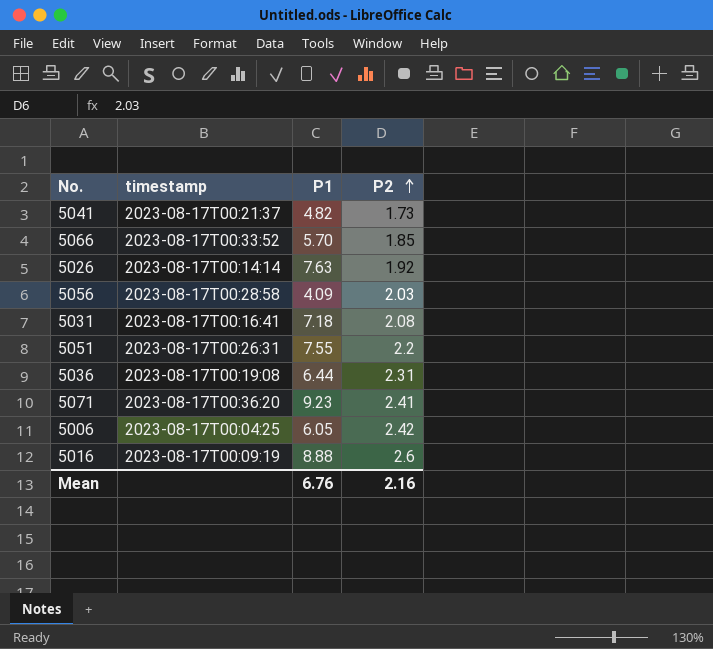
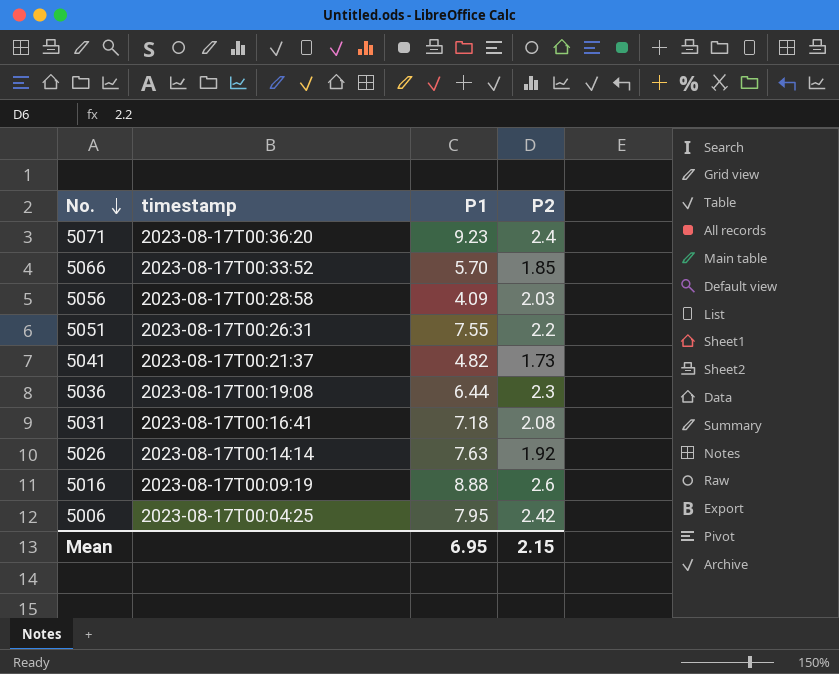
row order: P2 ascending -> No. descending
5071 | P2: 2.41 -> 2.4
5036 | P2: 2.31 -> 2.3
5006 | P1: 6.05 -> 7.95
Mean | P1: 6.76 -> 6.95
Mean | P2: 2.16 -> 2.15

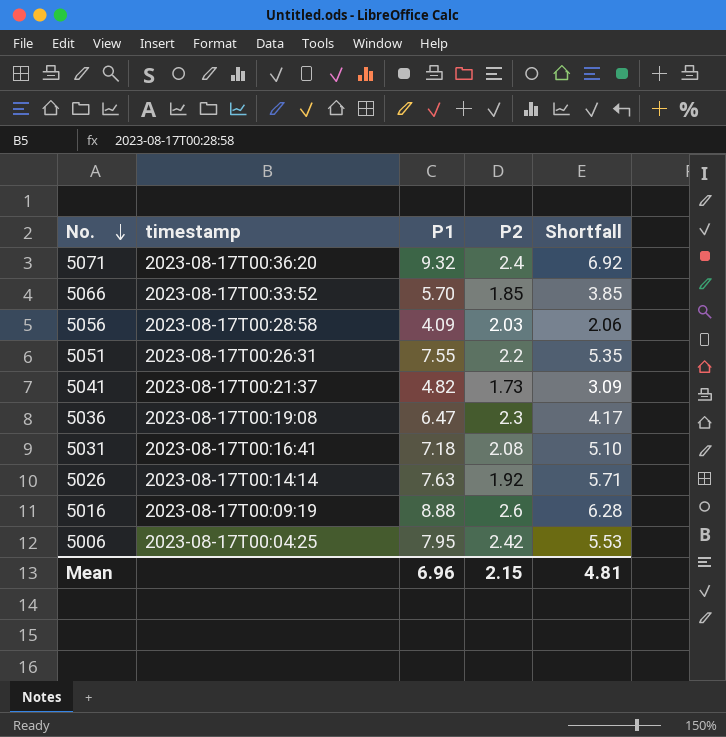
column Shortfall | formula: none -> [P1] - [P2]
5071 | P1: 9.23 -> 9.32
5036 | P1: 6.44 -> 6.47
Mean | P1: 6.95 -> 6.96

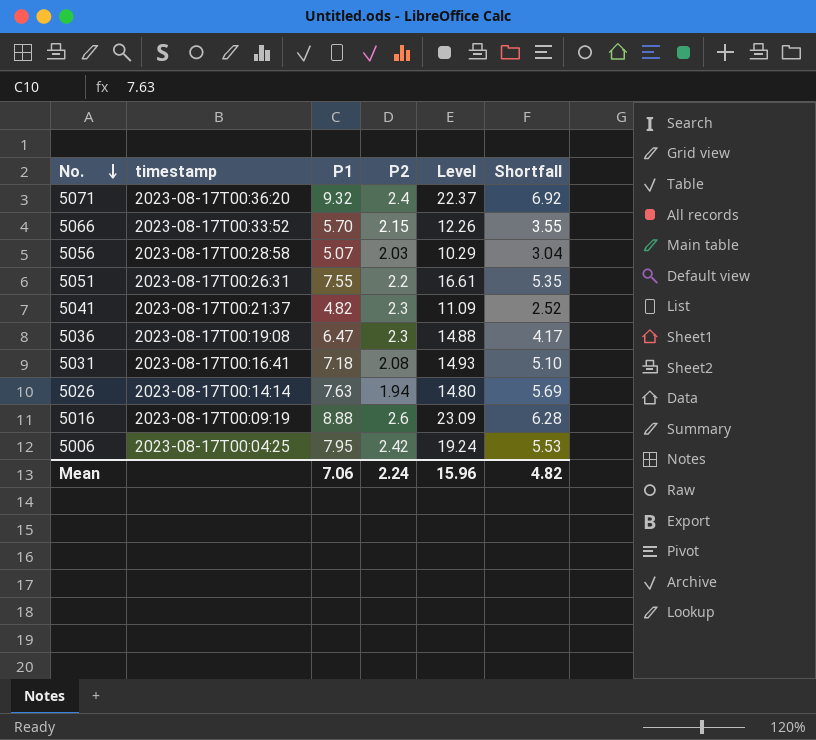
column Level | formula: none -> [P1] * [P2]
5066 | P2: 1.85 -> 2.15
5066 | Shortfall: 3.85 -> 3.55
5056 | P1: 4.09 -> 5.07
5056 | Shortfall: 2.06 -> 3.04
5041 | P2: 1.73 -> 2.3
5041 | Shortfall: 3.09 -> 2.52
5026 | P2: 1.92 -> 1.94
5026 | Shortfall: 5.71 -> 5.69
Mean | P1: 6.96 -> 7.06
Mean | P2: 2.15 -> 2.24
Mean | Shortfall: 4.81 -> 4.82

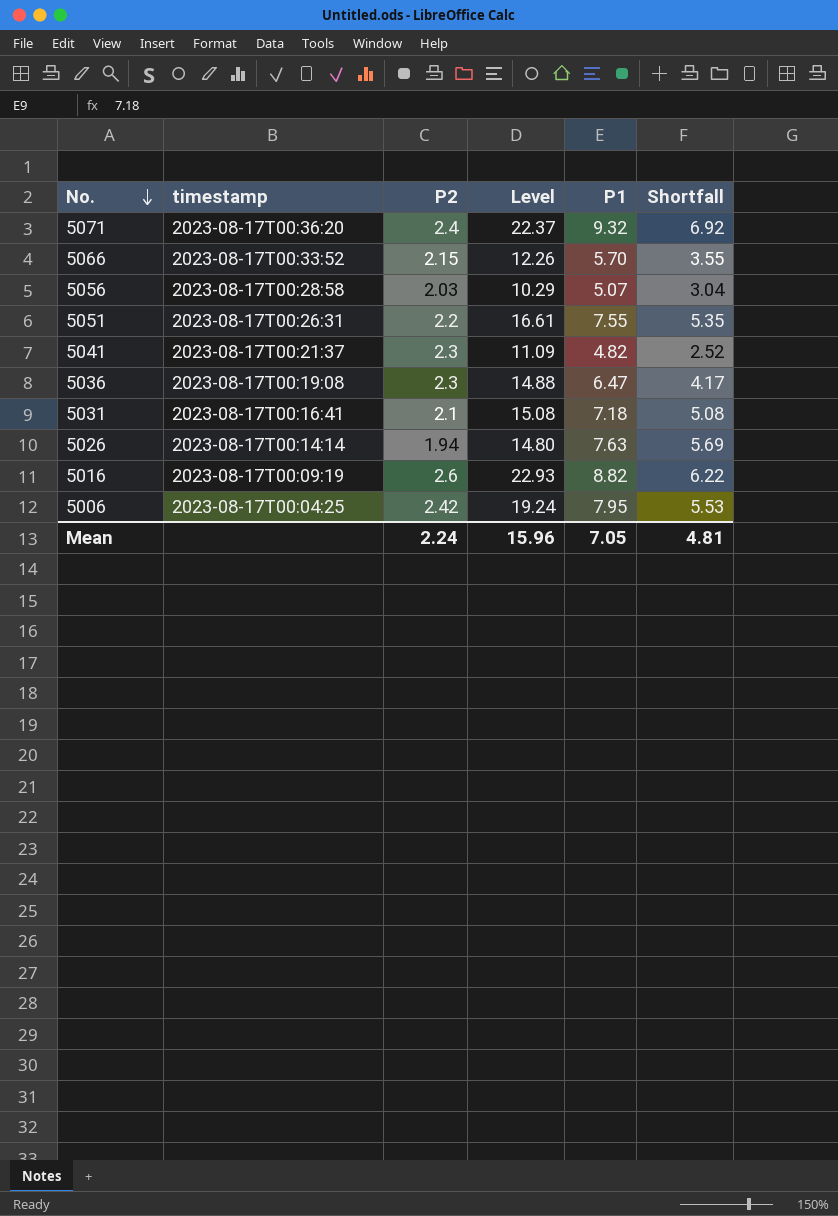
column P1 | position: 3 -> 5
5031 | P2: 2.08 -> 2.1
5031 | Level: 14.93 -> 15.08
5031 | Shortfall: 5.10 -> 5.08
5016 | Level: 23.09 -> 22.93
5016 | P1: 8.88 -> 8.82
5016 | Shortfall: 6.28 -> 6.22
Mean | P1: 7.06 -> 7.05
Mean | Shortfall: 4.82 -> 4.81

